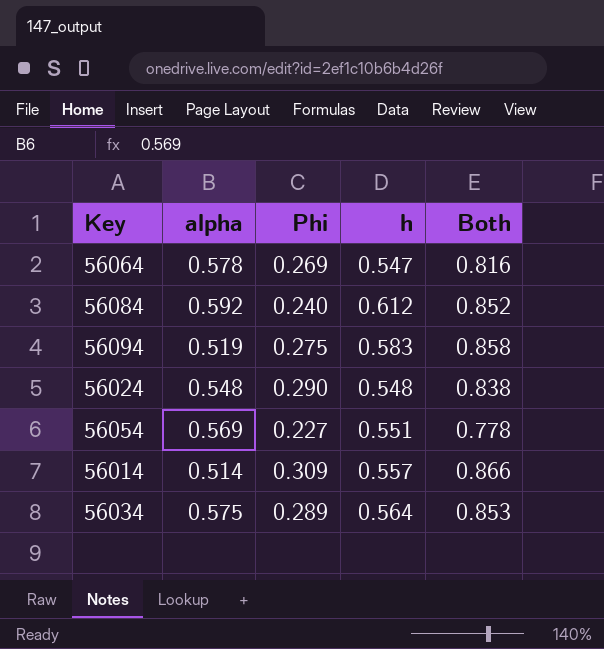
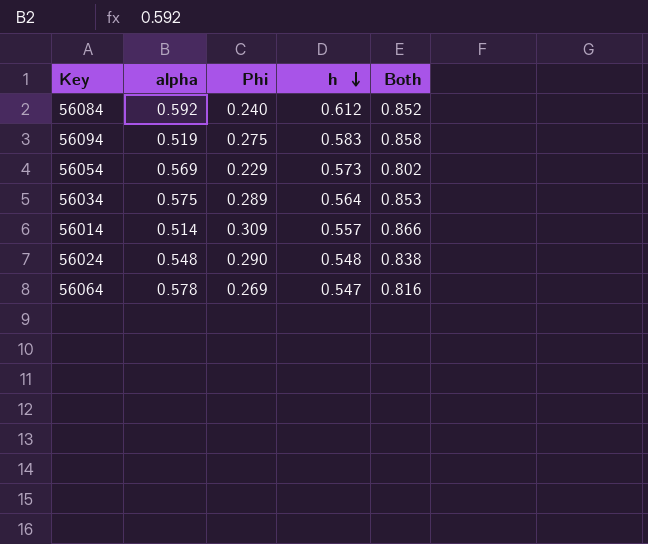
row order: none -> h descending
56054 | Phi: 0.227 -> 0.229
56054 | h: 0.551 -> 0.573
56054 | Both: 0.778 -> 0.802

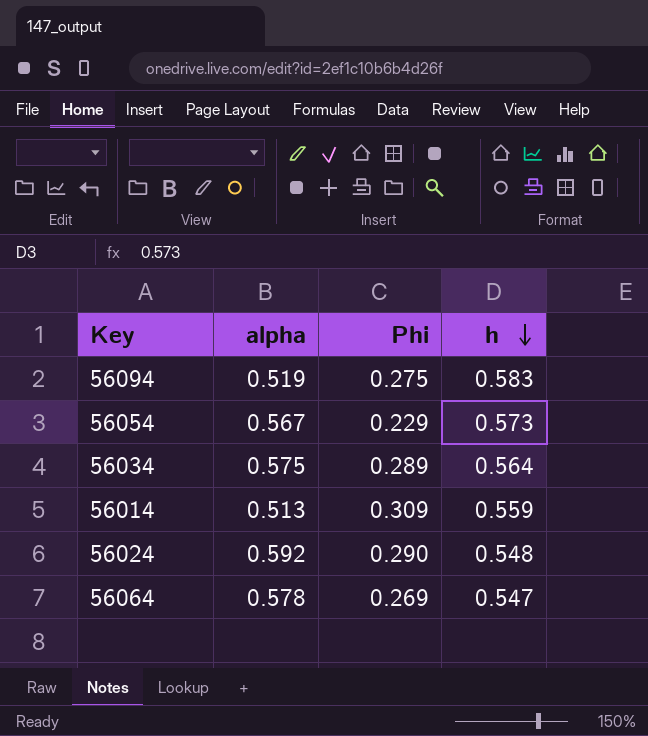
column Both | formula: [Phi] + [h] -> none
row 56084: 0.592 | 0.240 | 0.612 | 0.852 -> none
56054 | alpha: 0.569 -> 0.567
56014 | alpha: 0.514 -> 0.513
56014 | h: 0.557 -> 0.559
56024 | alpha: 0.548 -> 0.592

